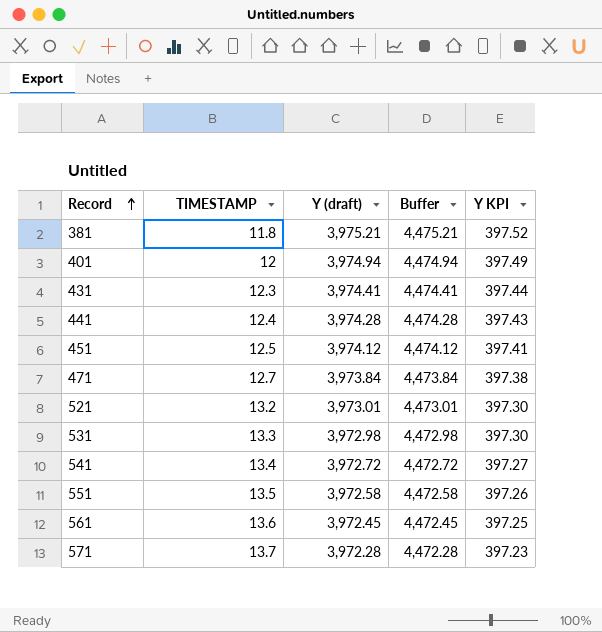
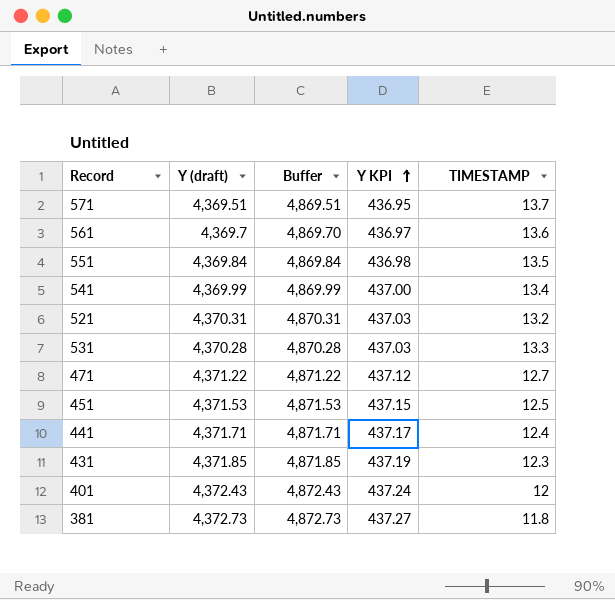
row order: Record ascending -> Y KPI ascending
column TIMESTAMP | position: 2 -> 5
571 | Y (draft): 3,972.28 -> 4,369.51
571 | Buffer: 4,472.28 -> 4,869.51
571 | Y KPI: 397.23 -> 436.95
561 | Y (draft): 3,972.45 -> 4,369.7
561 | Buffer: 4,472.45 -> 4,869.70
561 | Y KPI: 397.25 -> 436.97
551 | Y (draft): 3,972.58 -> 4,369.84
551 | Buffer: 4,472.58 -> 4,869.84
551 | Y KPI: 397.26 -> 436.98
541 | Y (draft): 3,972.72 -> 4,369.99
541 | Buffer: 4,472.72 -> 4,869.99
541 | Y KPI: 397.27 -> 437.00
521 | Y (draft): 3,973.01 -> 4,370.31
521 | Buffer: 4,473.01 -> 4,870.31
521 | Y KPI: 397.30 -> 437.03
531 | Y (draft): 3,972.98 -> 4,370.28
531 | Buffer: 4,472.98 -> 4,870.28
531 | Y KPI: 397.30 -> 437.03
471 | Y (draft): 3,973.84 -> 4,371.22
471 | Buffer: 4,473.84 -> 4,871.22
471 | Y KPI: 397.38 -> 437.12
451 | Y (draft): 3,974.12 -> 4,371.53
451 | Buffer: 4,474.12 -> 4,871.53
451 | Y KPI: 397.41 -> 437.15
441 | Y (draft): 3,974.28 -> 4,371.71
441 | Buffer: 4,474.28 -> 4,871.71
441 | Y KPI: 397.43 -> 437.17
431 | Y (draft): 3,974.41 -> 4,371.85
431 | Buffer: 4,474.41 -> 4,871.85
431 | Y KPI: 397.44 -> 437.19
401 | Y (draft): 3,974.94 -> 4,372.43
401 | Buffer: 4,474.94 -> 4,872.43
401 | Y KPI: 397.49 -> 437.24
381 | Y (draft): 3,975.21 -> 4,372.73
381 | Buffer: 4,475.21 -> 4,872.73
381 | Y KPI: 397.52 -> 437.27

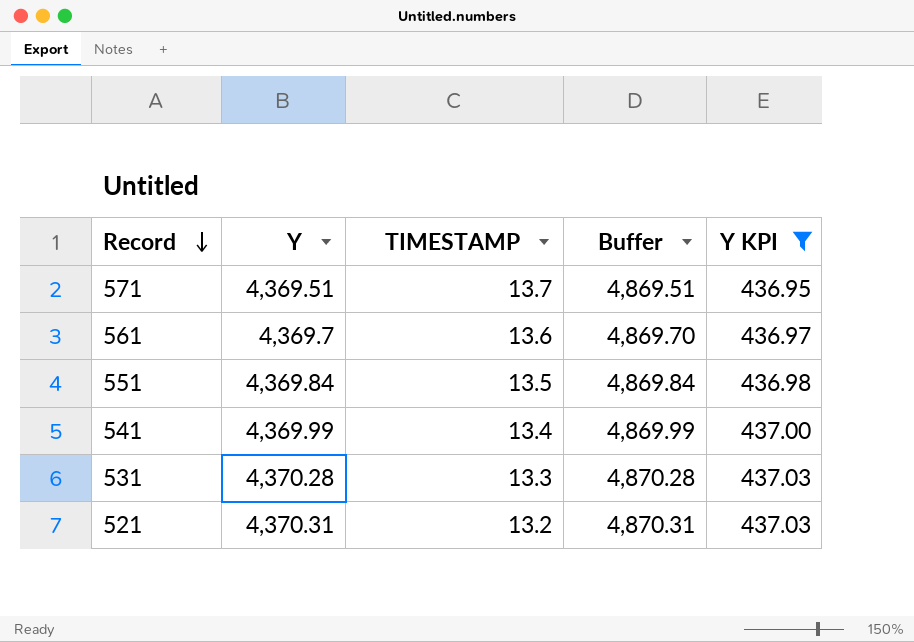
filter: none -> Y KPI <= 437.03
row order: Y KPI ascending -> Record descending
column name: Y (draft) -> Y
column TIMESTAMP | position: 5 -> 3

